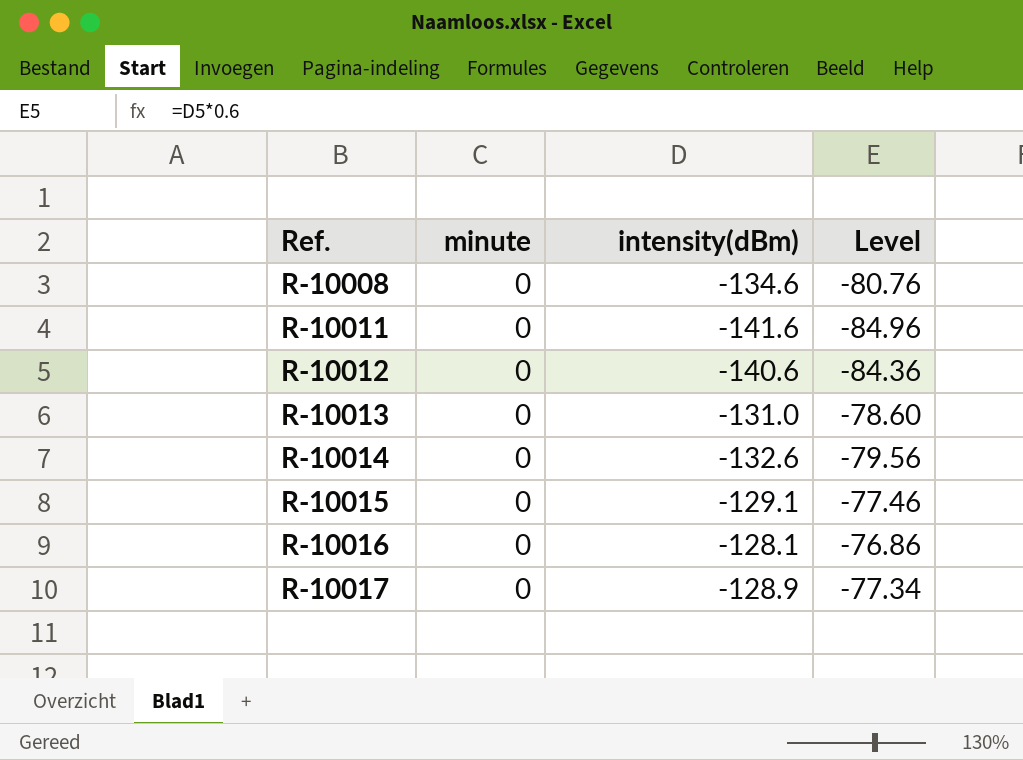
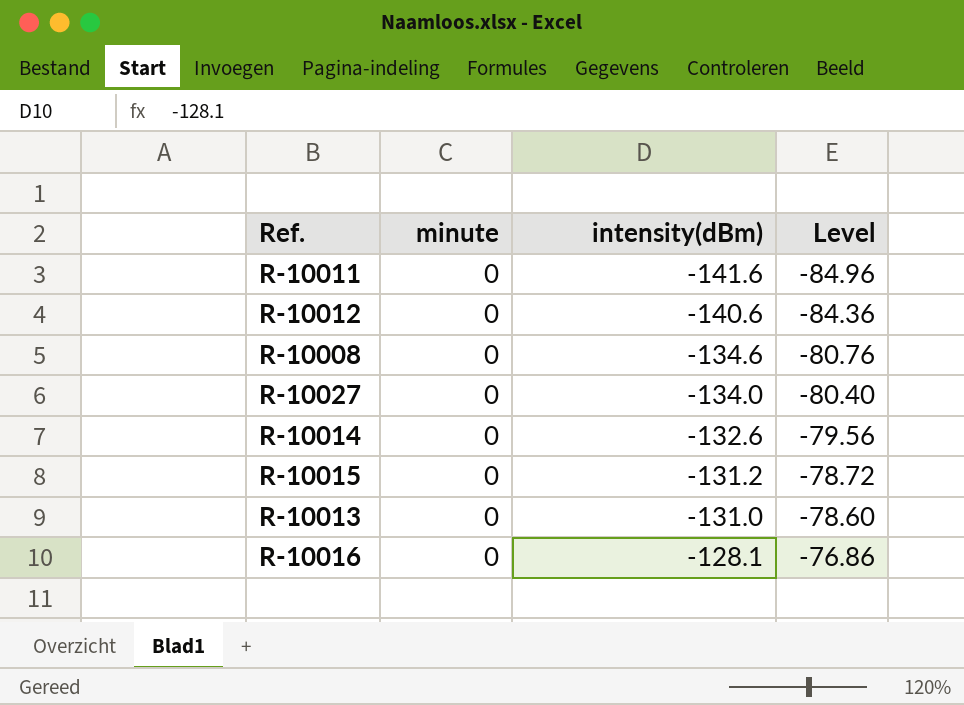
row order: Ref. ascending -> intensity(dBm) ascending
row R-10017: 0 | -128.9 | -77.34 -> none
row R-10027: none -> 0 | -134.0 | -80.40
R-10015 | intensity(dBm): -129.1 -> -131.2
R-10015 | Level: -77.46 -> -78.72

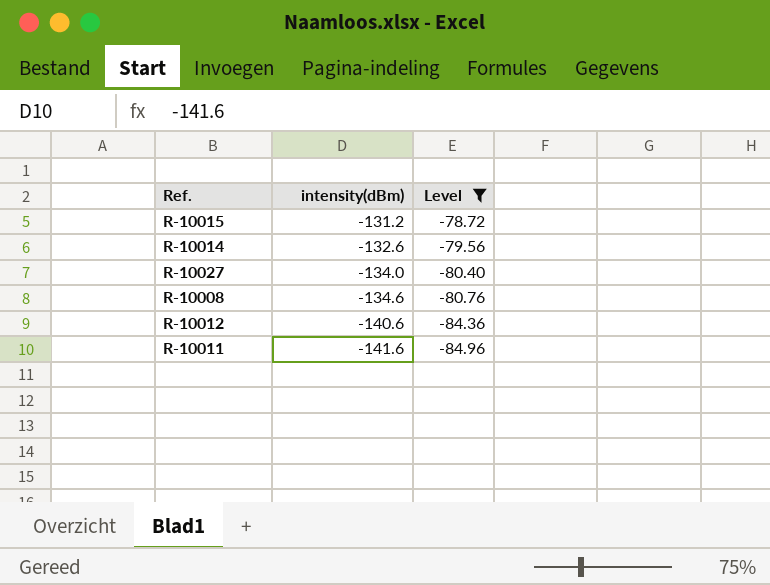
filter: none -> Level <= -78.72
row order: intensity(dBm) ascending -> intensity(dBm) descending
column minute | position: 2 -> none

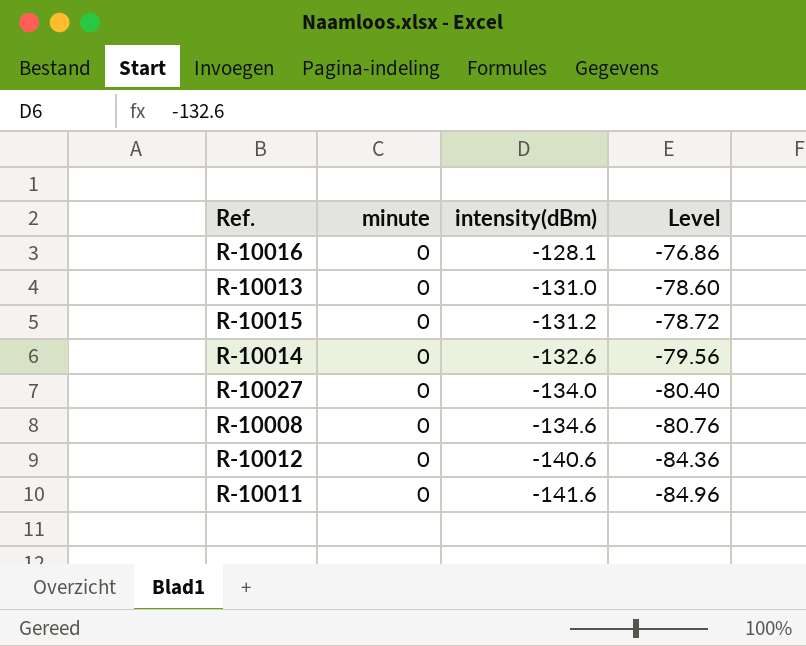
filter: Level <= -78.72 -> none
column minute | position: none -> 2

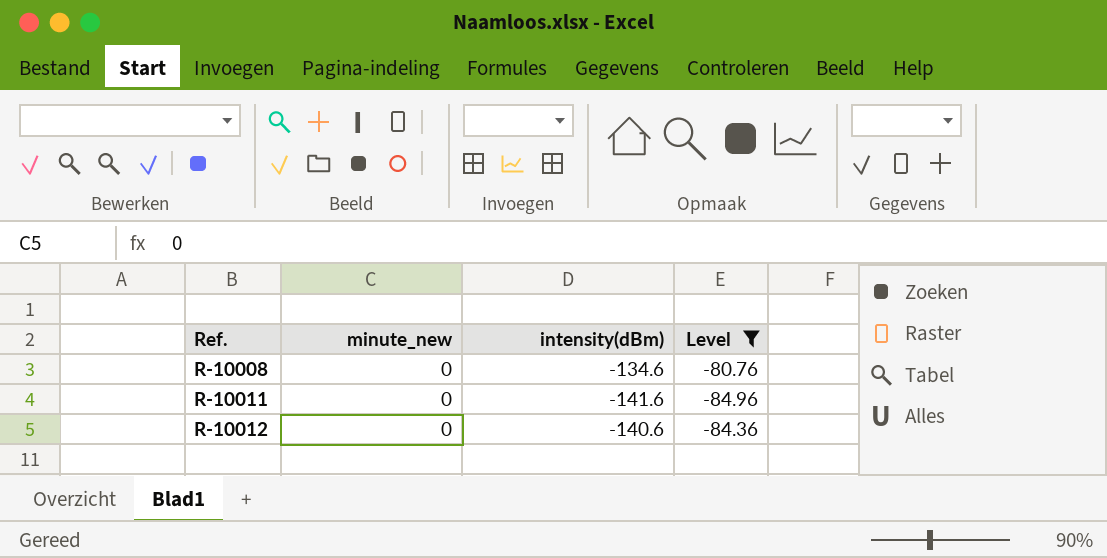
filter: none -> Level <= -80.76
row order: intensity(dBm) descending -> Ref. ascending
column name: minute -> minute_new

